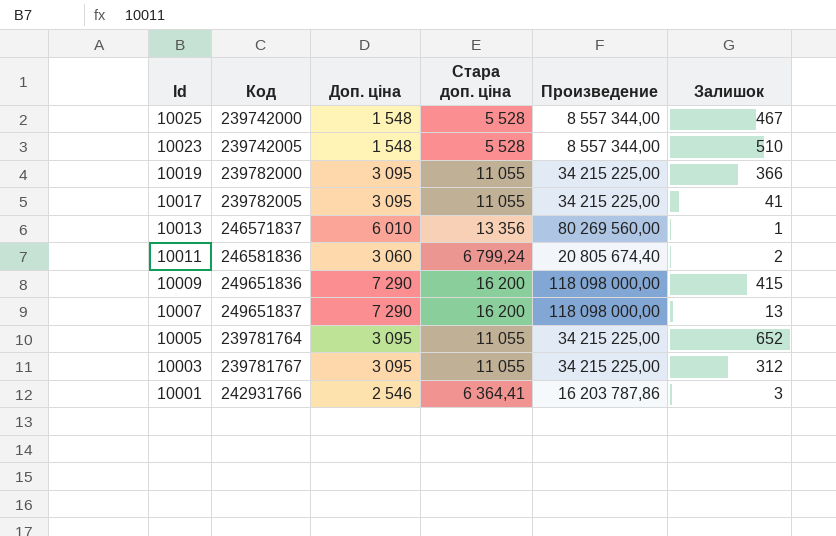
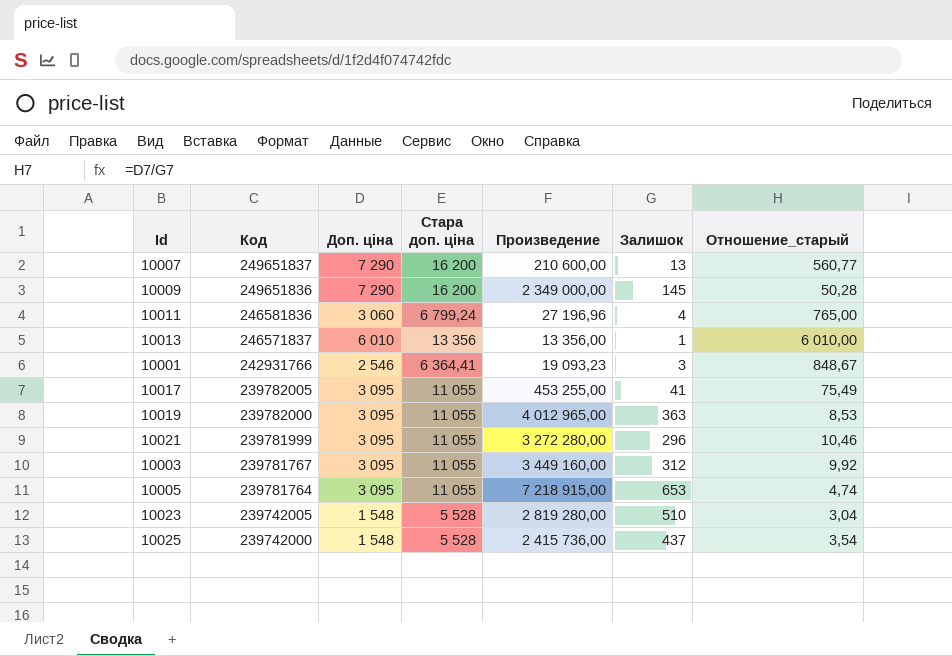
row order: Id descending -> Код descending
column Произведение | formula: [Доп. ціна] * [Стара доп. ціна] -> [Стара доп. ціна] * [Залишок]
column Отношение_старый | formula: none -> [Доп. ціна] / [Залишок]
10009 | Залишок: 415 -> 145
10011 | Залишок: 2 -> 4
10019 | Залишок: 366 -> 363
row 10021: none -> 239781999 | 3 095 | 11 055 | 3 272 280,00 | 296 | 10,46
10005 | Залишок: 652 -> 653
10025 | Залишок: 467 -> 437

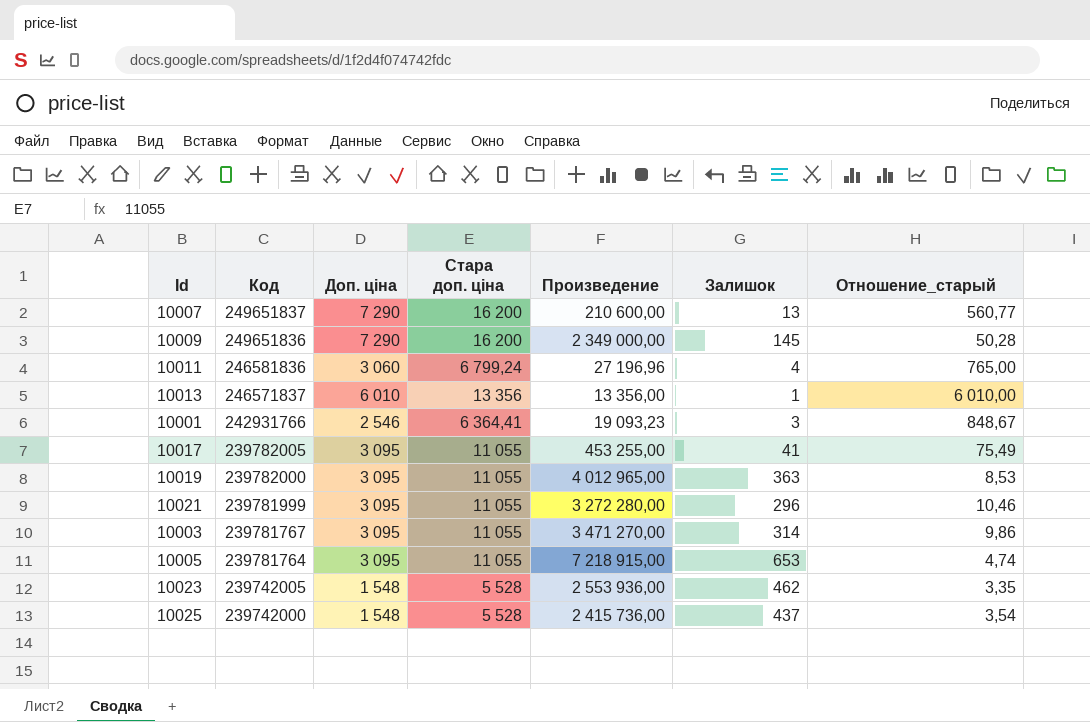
10003 | Произведение: 3 449 160,00 -> 3 471 270,00
10003 | Залишок: 312 -> 314
10003 | Отношение_старый: 9,92 -> 9,86
10023 | Произведение: 2 819 280,00 -> 2 553 936,00
10023 | Залишок: 510 -> 462
10023 | Отношение_старый: 3,04 -> 3,35

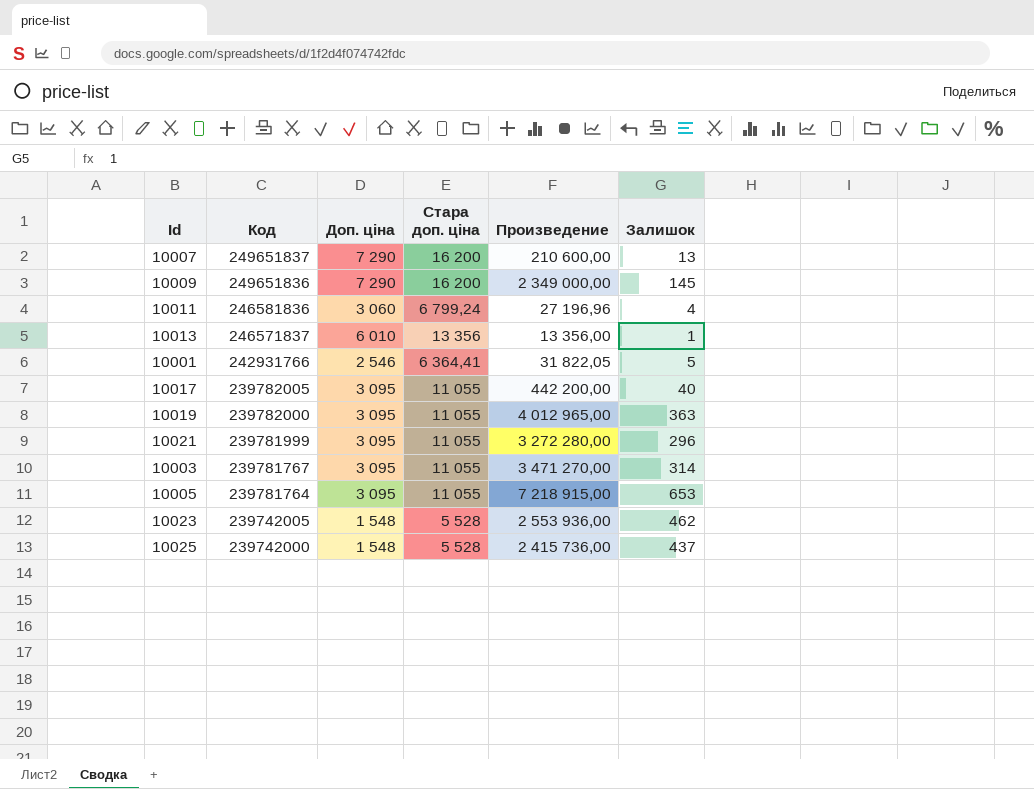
column Отношение_старый | formula: [Доп. ціна] / [Залишок] -> none
10001 | Произведение: 19 093,23 -> 31 822,05
10001 | Залишок: 3 -> 5
10017 | Произведение: 453 255,00 -> 442 200,00
10017 | Залишок: 41 -> 40

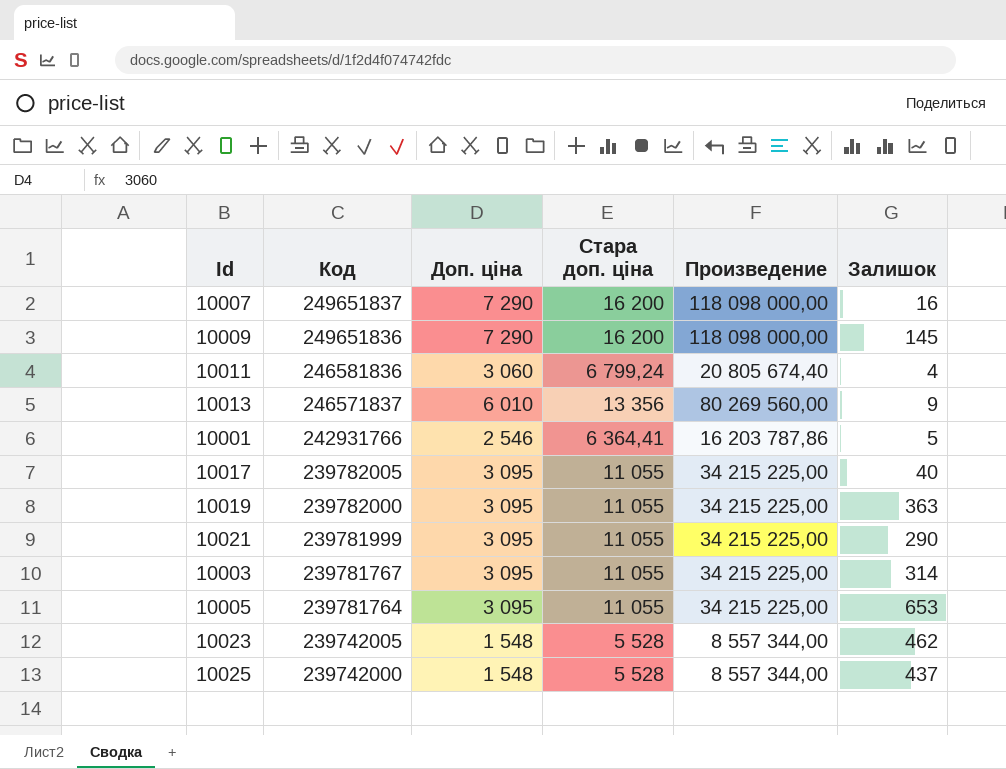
column Произведение | formula: [Стара доп. ціна] * [Залишок] -> [Доп. ціна] * [Стара доп. ціна]
10007 | Залишок: 13 -> 16
10013 | Залишок: 1 -> 9
10021 | Залишок: 296 -> 290

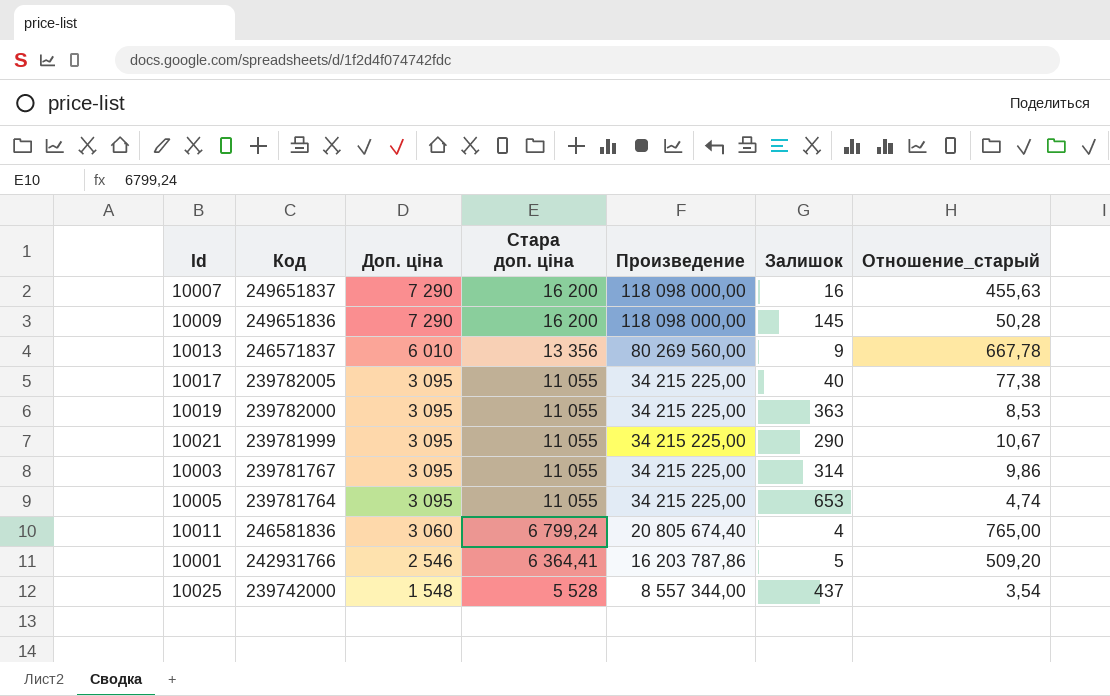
row order: Код descending -> Доп. ціна descending
column Отношение_старый | formula: none -> [Доп. ціна] / [Залишок]
row 10023: 239742005 | 1 548 | 5 528 | 8 557 344,00 | 462 -> none

